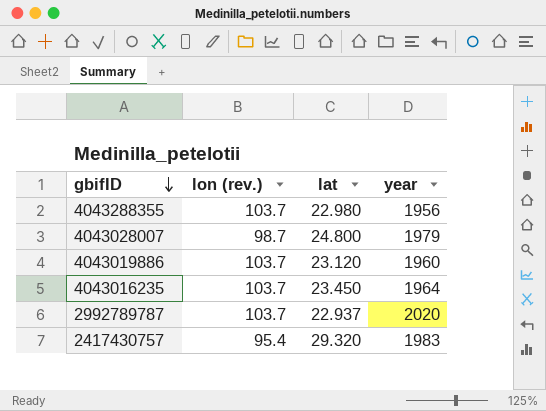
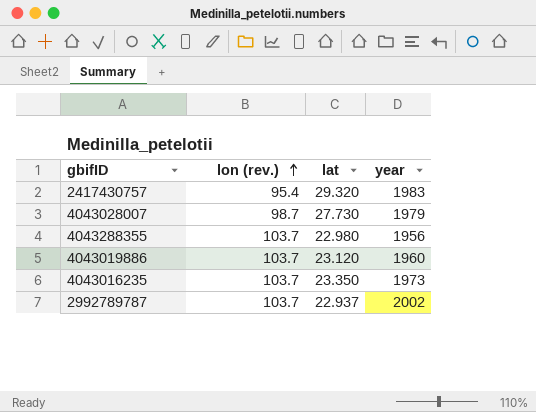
row order: gbifID descending -> lon (rev.) ascending
4043028007 | lat: 24.800 -> 27.730
4043016235 | lat: 23.450 -> 23.350
4043016235 | year: 1964 -> 1973
2992789787 | year: 2020 -> 2002

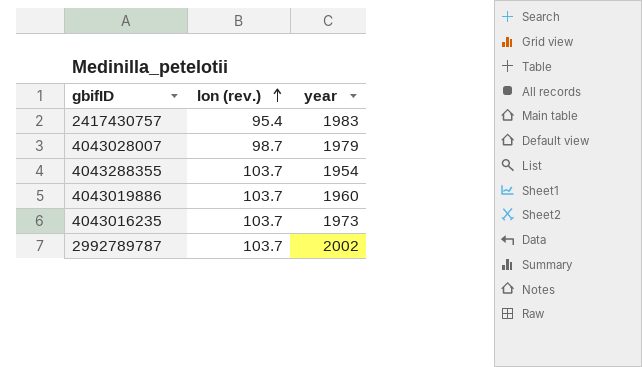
column lat | position: 3 -> none
4043288355 | year: 1956 -> 1954

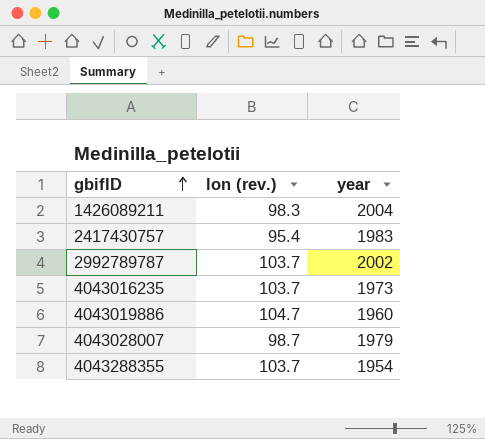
row order: lon (rev.) ascending -> gbifID ascending
row 1426089211: none -> 98.3 | 2004
4043019886 | lon (rev.): 103.7 -> 104.7

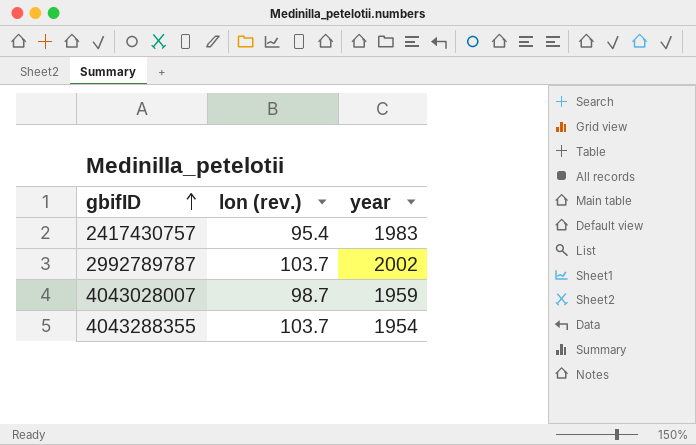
row 1426089211: 98.3 | 2004 -> none
row 4043016235: 103.7 | 1973 -> none
row 4043019886: 104.7 | 1960 -> none
4043028007 | year: 1979 -> 1959

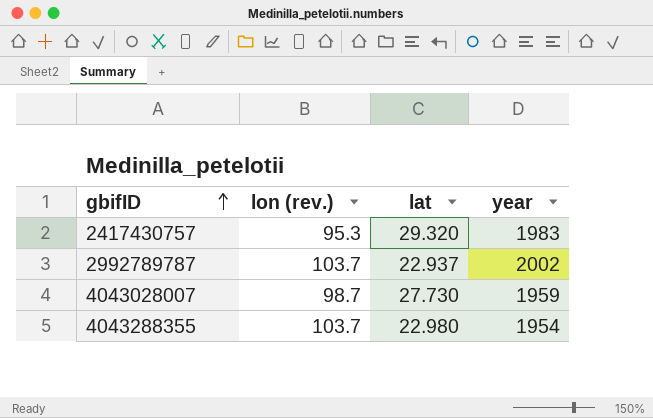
column lat | position: none -> 3
2417430757 | lon (rev.): 95.4 -> 95.3

